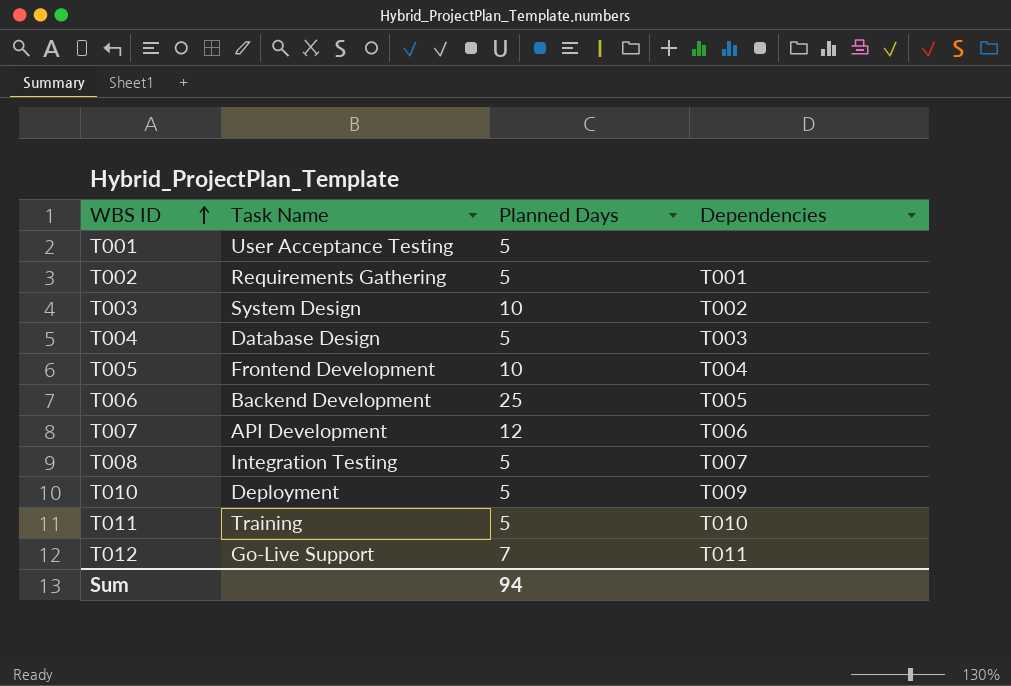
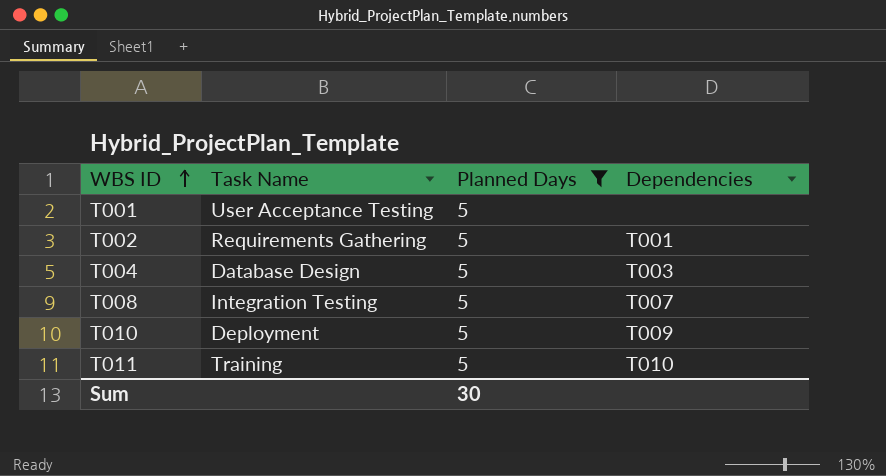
filter: none -> Planned Days = 5
Sum | Planned Days: 94 -> 30

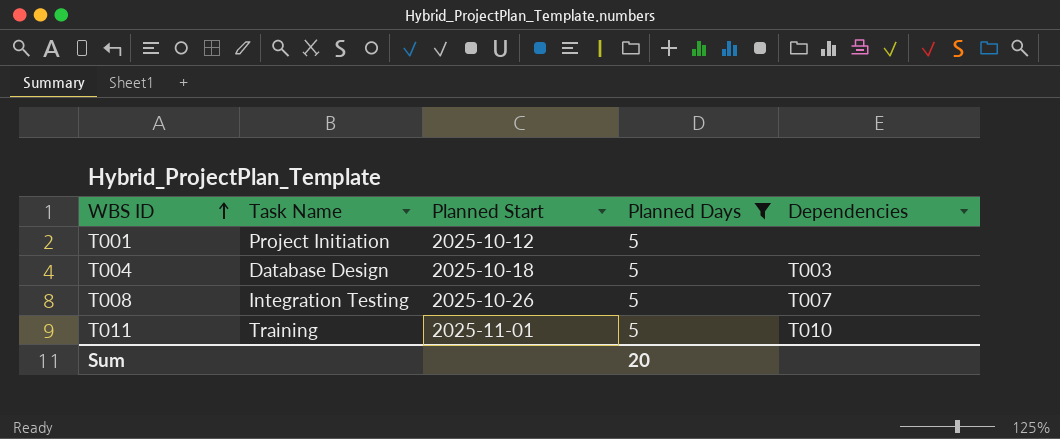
column Planned Start | position: none -> 3
row T002: Requirements Gathering | 5 | T001 -> none
row T010: Deployment | 5 | T009 -> none
T001 | Task Name: User Acceptance Testing -> Project Initiation
Sum | Planned Days: 30 -> 20

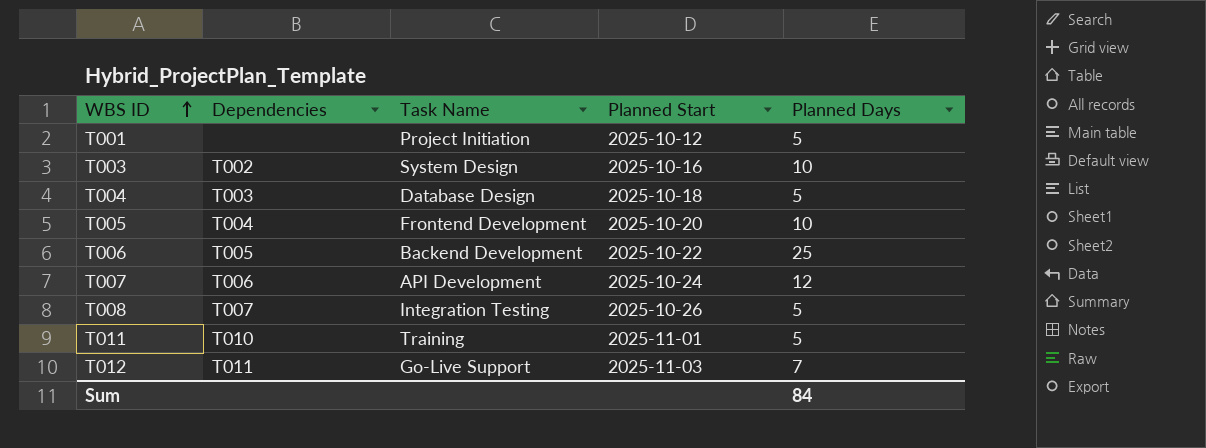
filter: Planned Days = 5 -> none
column Dependencies | position: 5 -> 2
Sum | Planned Days: 20 -> 84

